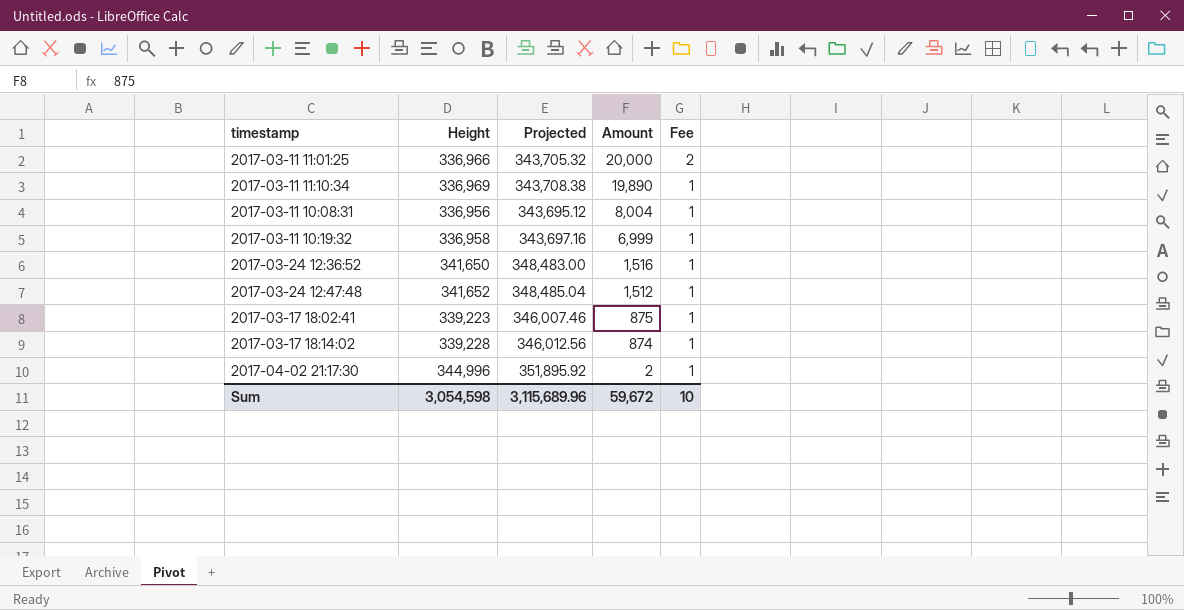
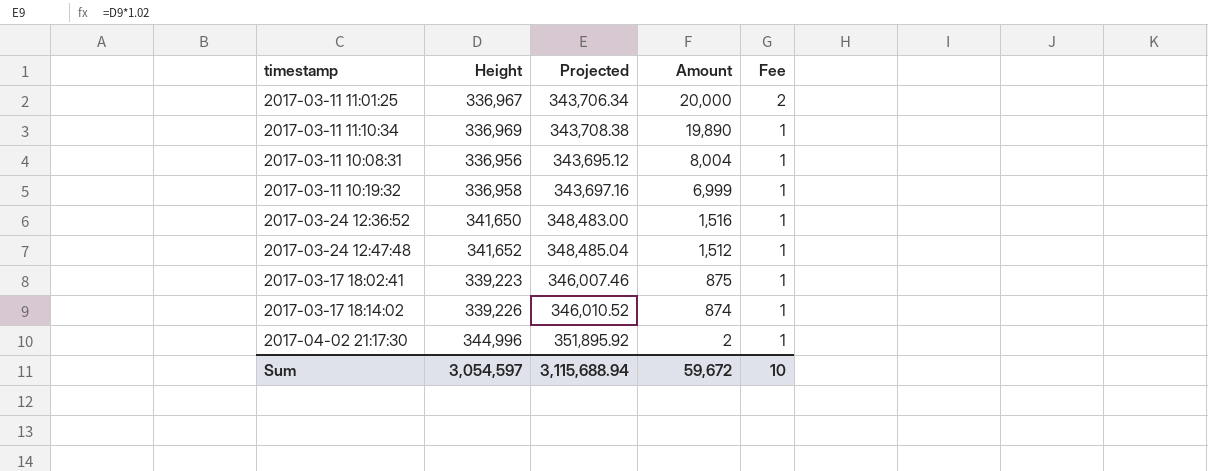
2017-03-11 11:01:25 | Height: 336,966 -> 336,967
2017-03-11 11:01:25 | Projected: 343,705.32 -> 343,706.34
2017-03-17 18:14:02 | Height: 339,228 -> 339,226
2017-03-17 18:14:02 | Projected: 346,012.56 -> 346,010.52
Sum | Height: 3,054,598 -> 3,054,597
Sum | Projected: 3,115,689.96 -> 3,115,688.94

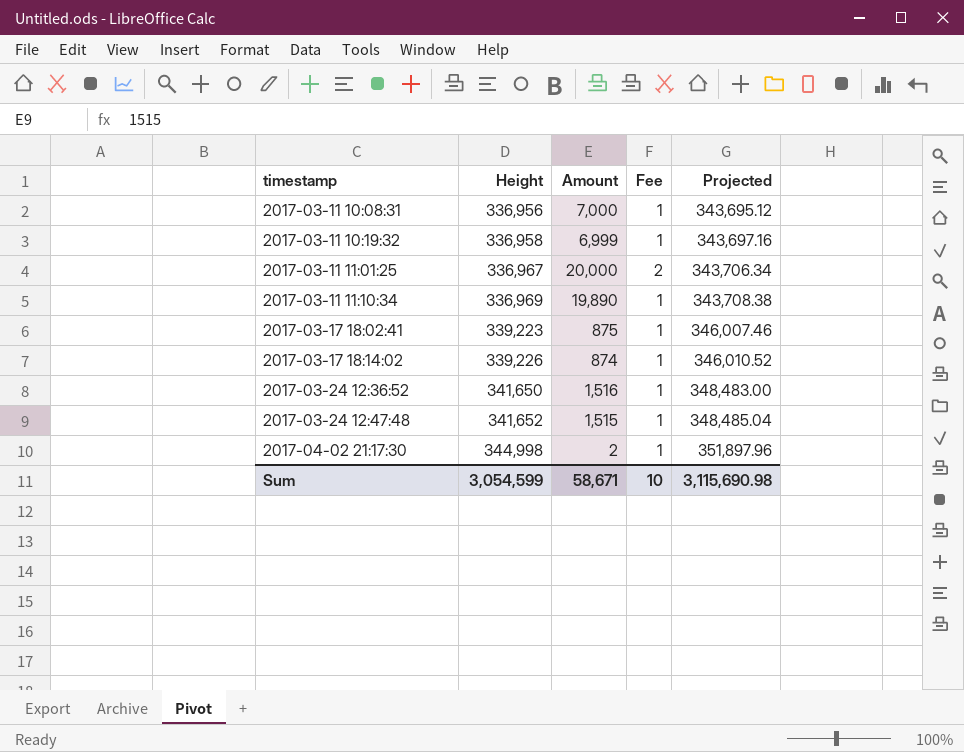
row order: Amount descending -> timestamp ascending
column Projected | position: 3 -> 5
2017-03-11 10:08:31 | Amount: 8,004 -> 7,000
2017-03-24 12:47:48 | Amount: 1,512 -> 1,515
2017-04-02 21:17:30 | Height: 344,996 -> 344,998
2017-04-02 21:17:30 | Projected: 351,895.92 -> 351,897.96
Sum | Height: 3,054,597 -> 3,054,599
Sum | Amount: 59,672 -> 58,671
Sum | Projected: 3,115,688.94 -> 3,115,690.98

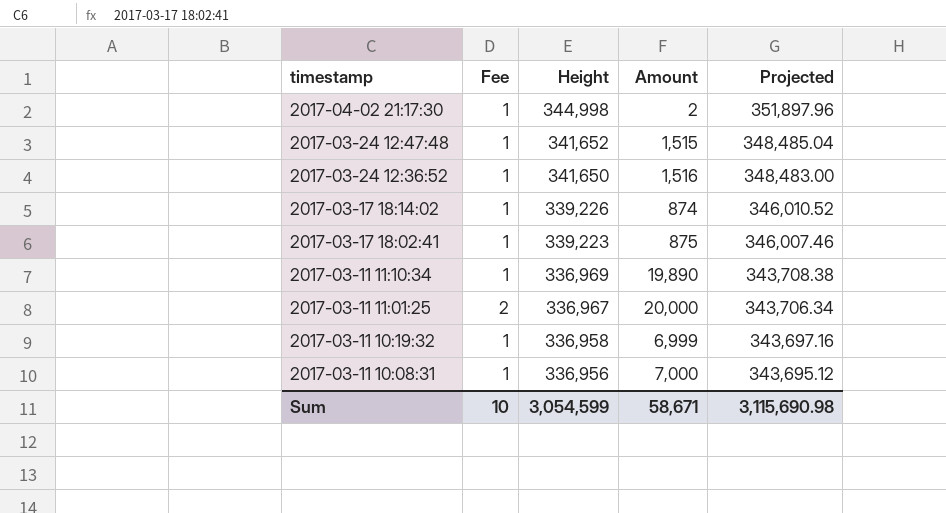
row order: timestamp ascending -> timestamp descending
column Fee | position: 4 -> 2

